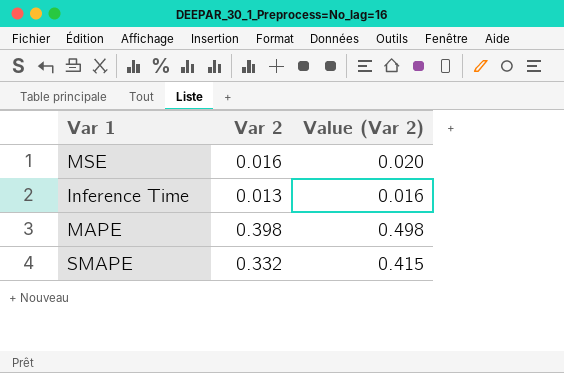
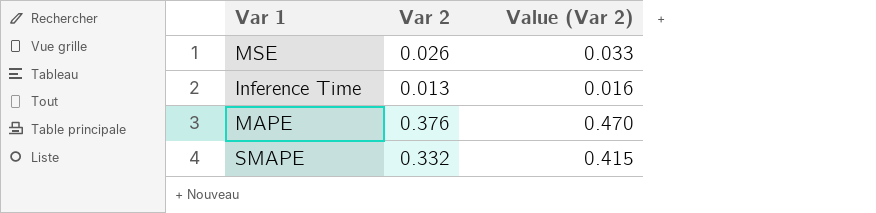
MSE | Var 2: 0.016 -> 0.026
MSE | Value (Var 2): 0.020 -> 0.033
MAPE | Var 2: 0.398 -> 0.376
MAPE | Value (Var 2): 0.498 -> 0.470

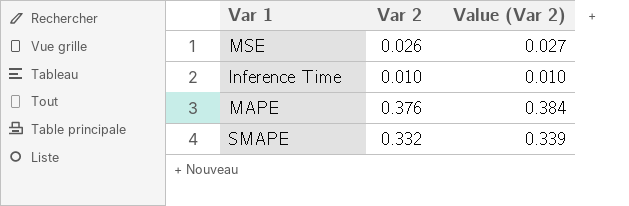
column Value (Var 2) | formula: [Var 2] * 1.25 -> [Var 2] * 1.02
Inference Time | Var 2: 0.013 -> 0.010

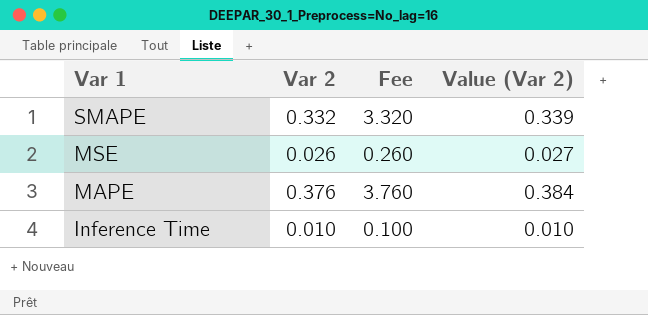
row order: none -> Var 1 descending
column Fee | formula: none -> [Var 2] * 10

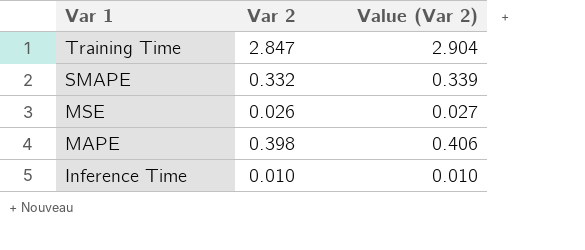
column Fee | formula: [Var 2] * 10 -> none
row Training Time: none -> 2.847 | 2.904
MAPE | Var 2: 0.376 -> 0.398
MAPE | Value (Var 2): 0.384 -> 0.406

